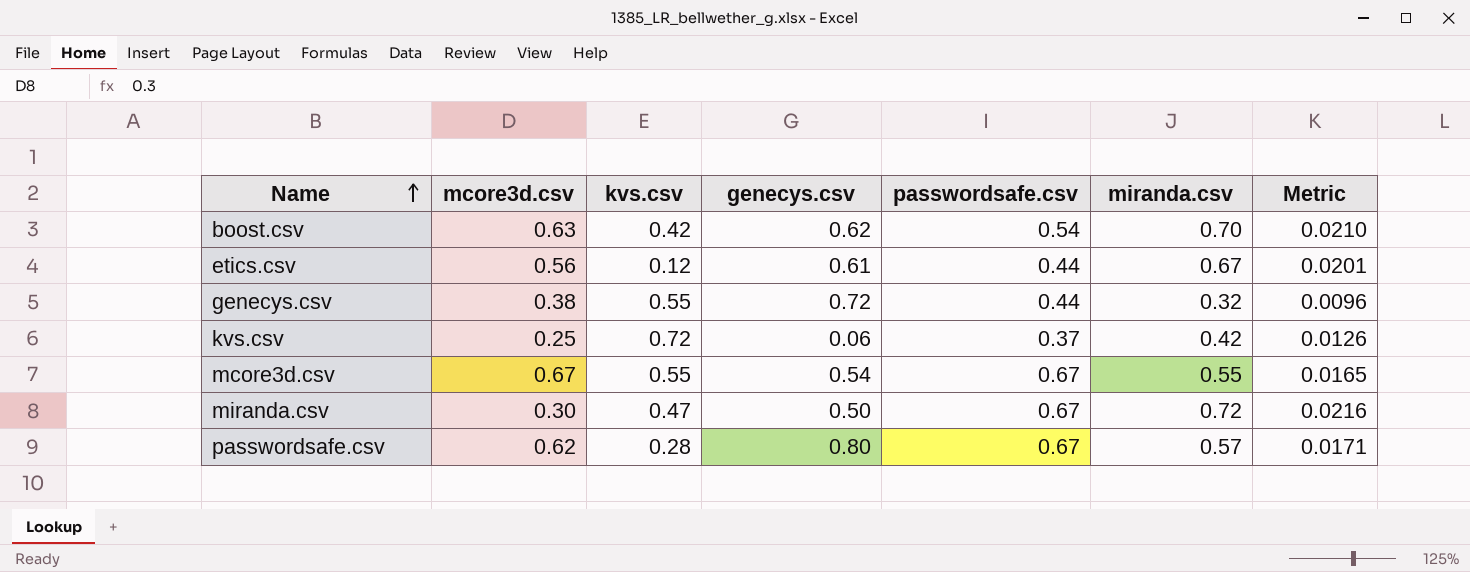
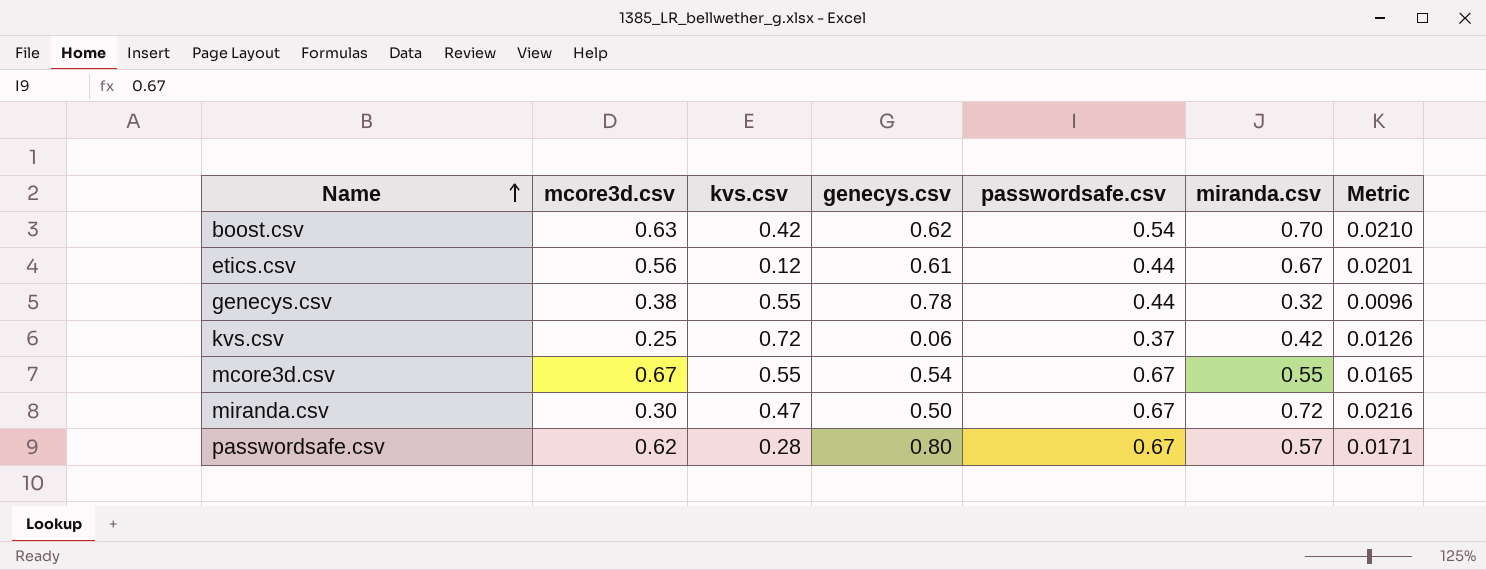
genecys.csv | genecys.csv: 0.72 -> 0.78

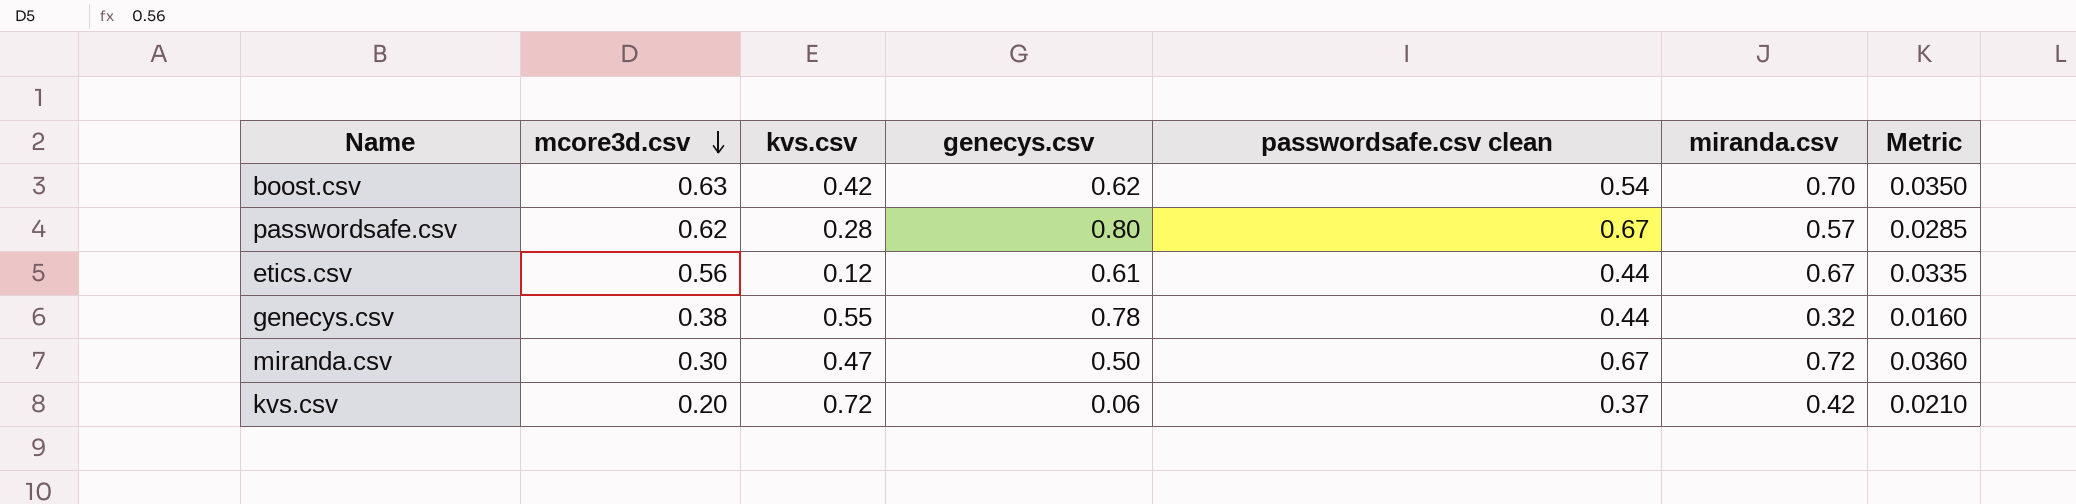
row order: Name ascending -> mcore3d.csv descending
column name: passwordsafe.csv -> passwordsafe.csv clean
column Metric | formula: [miranda.csv] * 0.03 -> [miranda.csv] * 0.05
row mcore3d.csv: 0.67 | 0.55 | 0.54 | 0.67 | 0.55 | 0.0165 -> none
kvs.csv | mcore3d.csv: 0.25 -> 0.20

